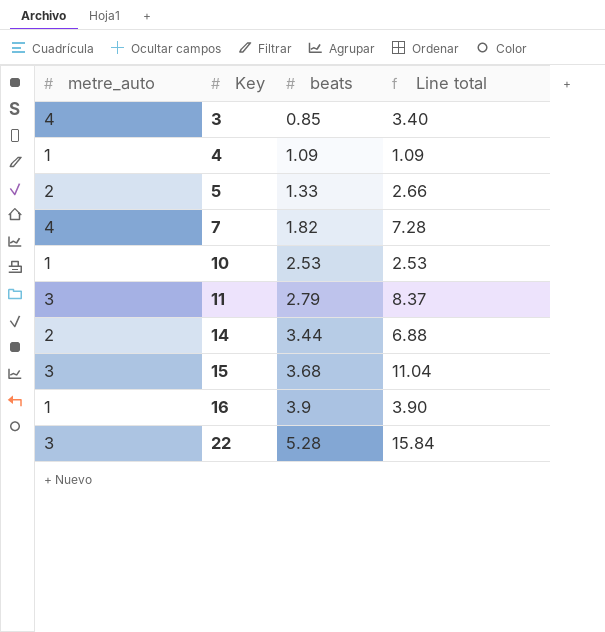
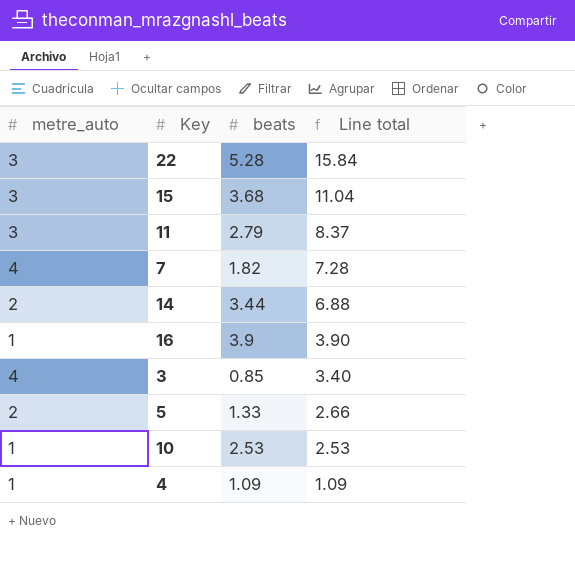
row order: Key ascending -> Line total descending

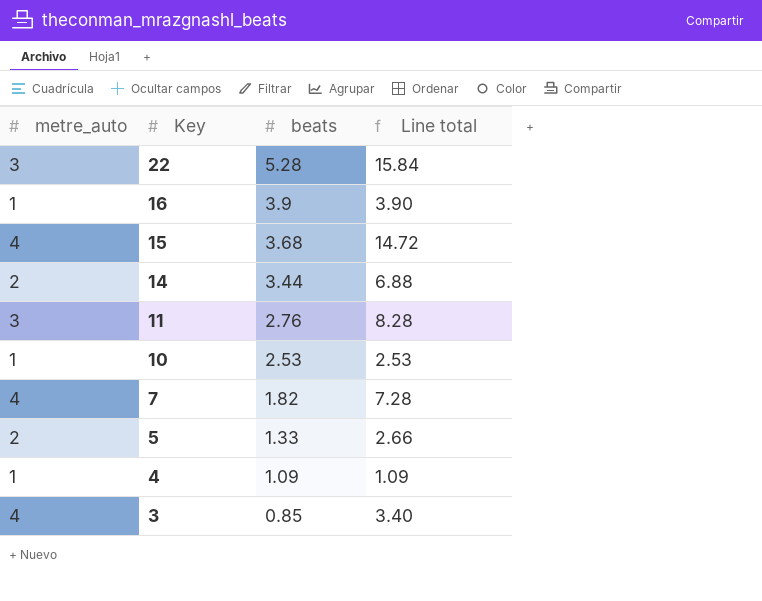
row order: Line total descending -> Key descending
15 | metre_auto: 3 -> 4
15 | Line total: 11.04 -> 14.72
11 | beats: 2.79 -> 2.76
11 | Line total: 8.37 -> 8.28

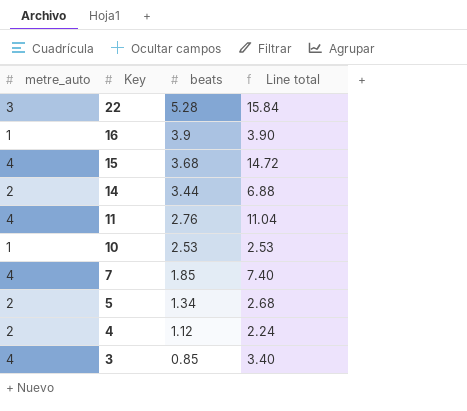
11 | metre_auto: 3 -> 4
11 | Line total: 8.28 -> 11.04
7 | beats: 1.82 -> 1.85
7 | Line total: 7.28 -> 7.40
5 | beats: 1.33 -> 1.34
5 | Line total: 2.66 -> 2.68
4 | metre_auto: 1 -> 2
4 | beats: 1.09 -> 1.12
4 | Line total: 1.09 -> 2.24

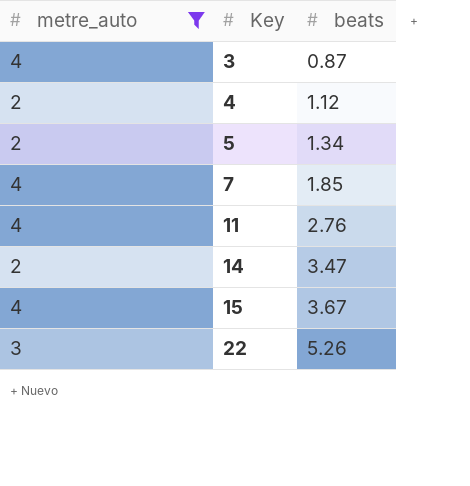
filter: none -> metre_auto != 1
row order: Key descending -> Key ascending
column Line total | formula: [metre_auto] * [beats] -> none
3 | beats: 0.85 -> 0.87
14 | beats: 3.44 -> 3.47
15 | beats: 3.68 -> 3.67
22 | beats: 5.28 -> 5.26

